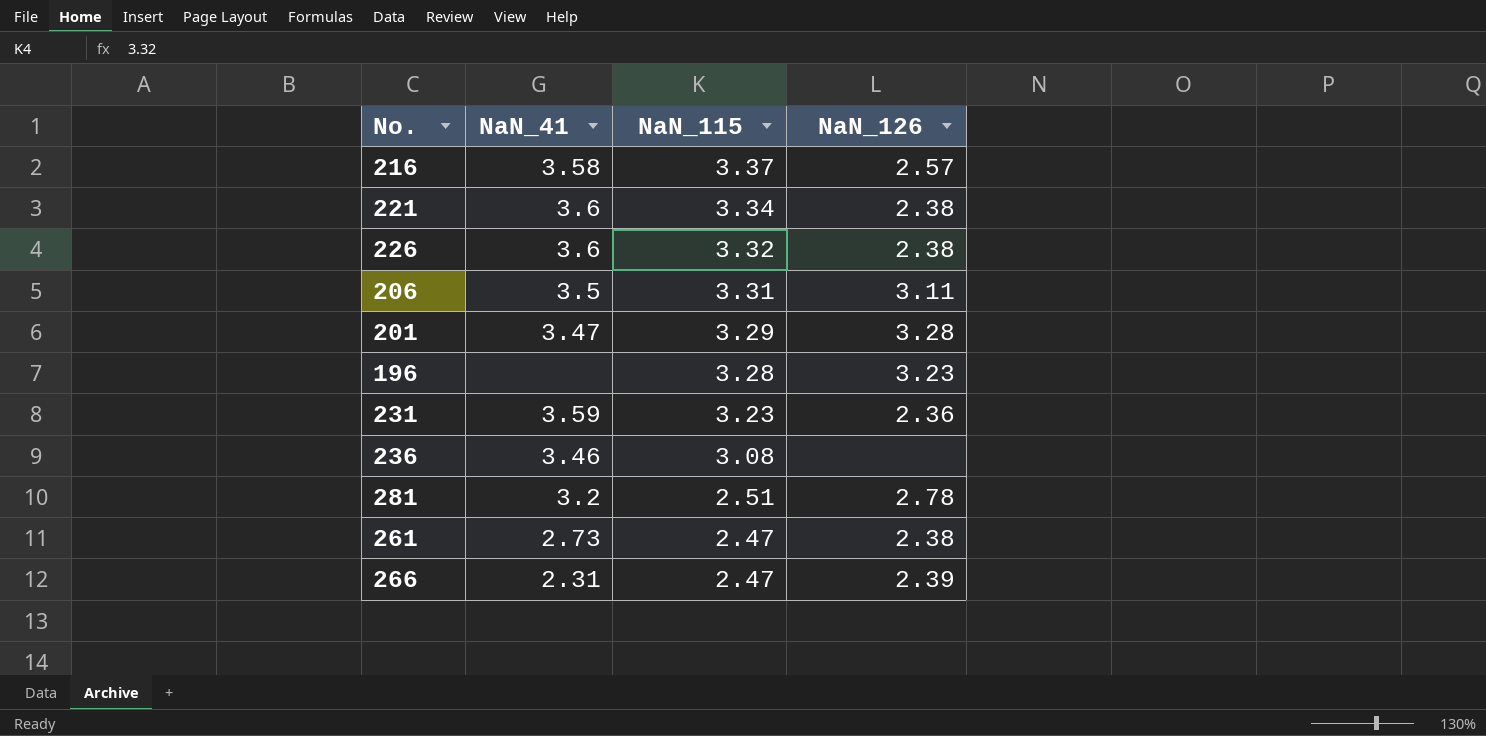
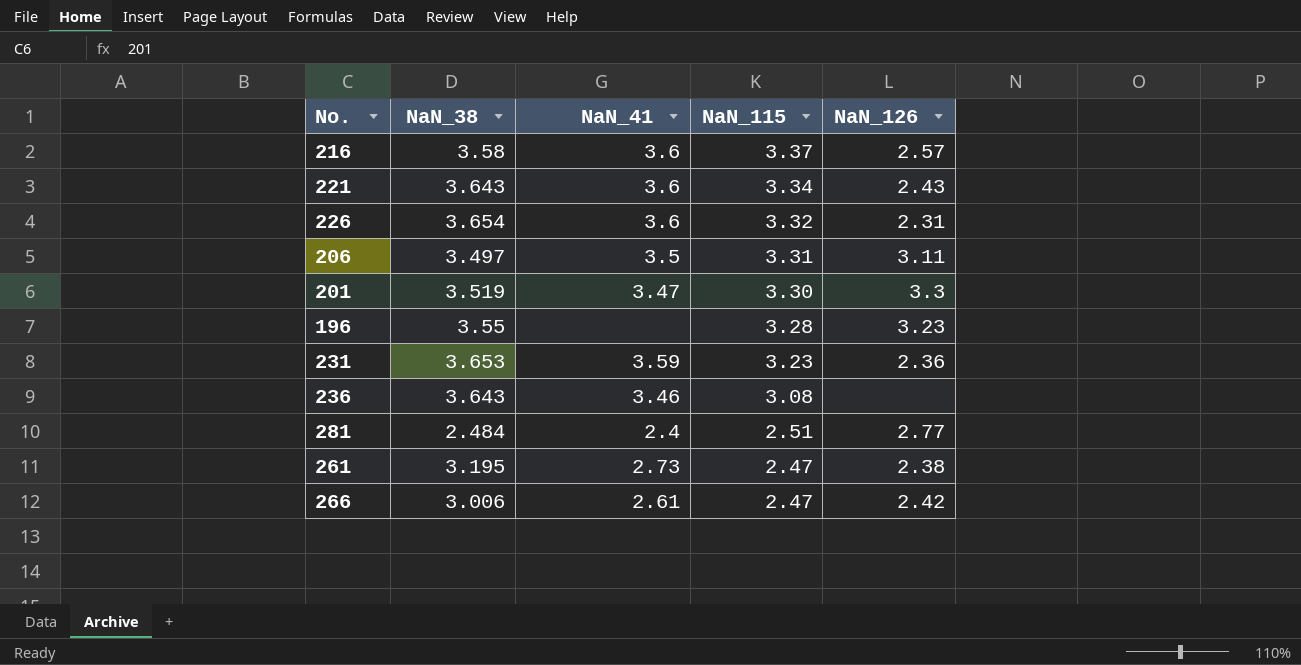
column NaN_38 | position: none -> 2
216 | NaN_41: 3.58 -> 3.6
221 | NaN_126: 2.38 -> 2.43
226 | NaN_126: 2.38 -> 2.31
201 | NaN_115: 3.29 -> 3.30
201 | NaN_126: 3.28 -> 3.3
281 | NaN_41: 3.2 -> 2.4
281 | NaN_126: 2.78 -> 2.77
266 | NaN_41: 2.31 -> 2.61
266 | NaN_126: 2.39 -> 2.42

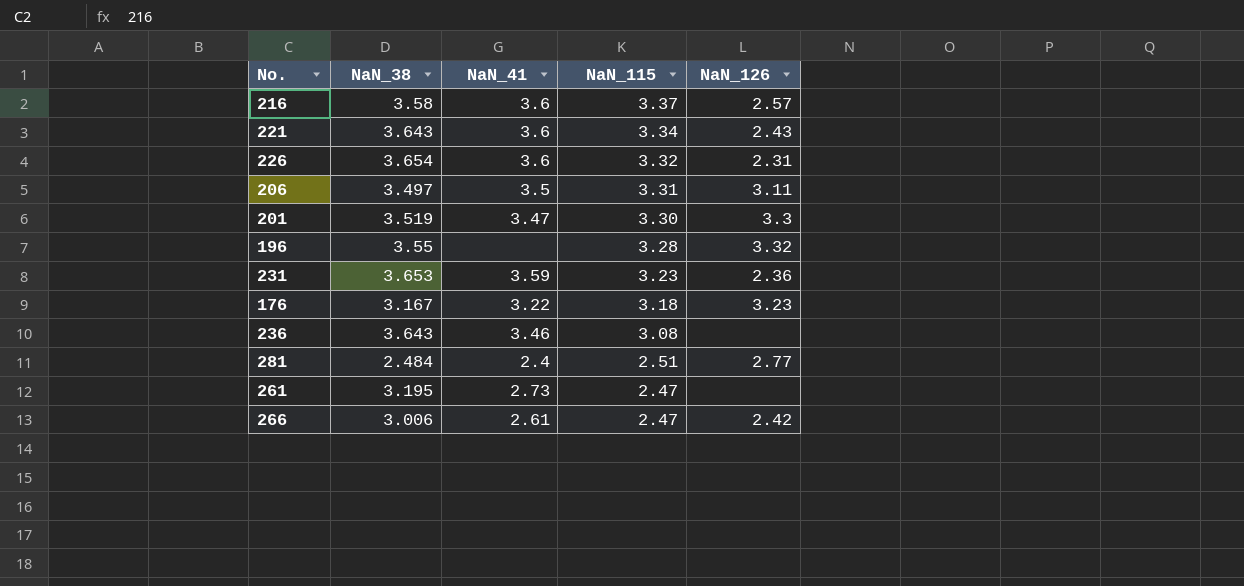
196 | NaN_126: 3.23 -> 3.32
row 176: none -> 3.167 | 3.22 | 3.18 | 3.23
261 | NaN_126: 2.38 -> none

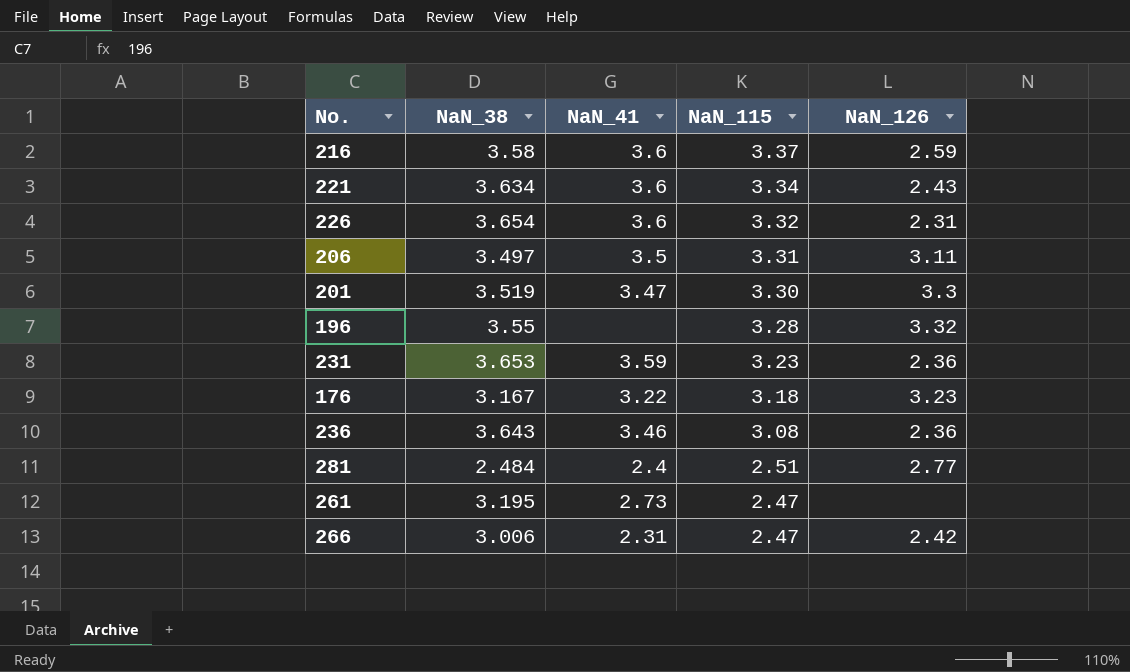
216 | NaN_126: 2.57 -> 2.59
221 | NaN_38: 3.643 -> 3.634
236 | NaN_126: none -> 2.36
266 | NaN_41: 2.61 -> 2.31

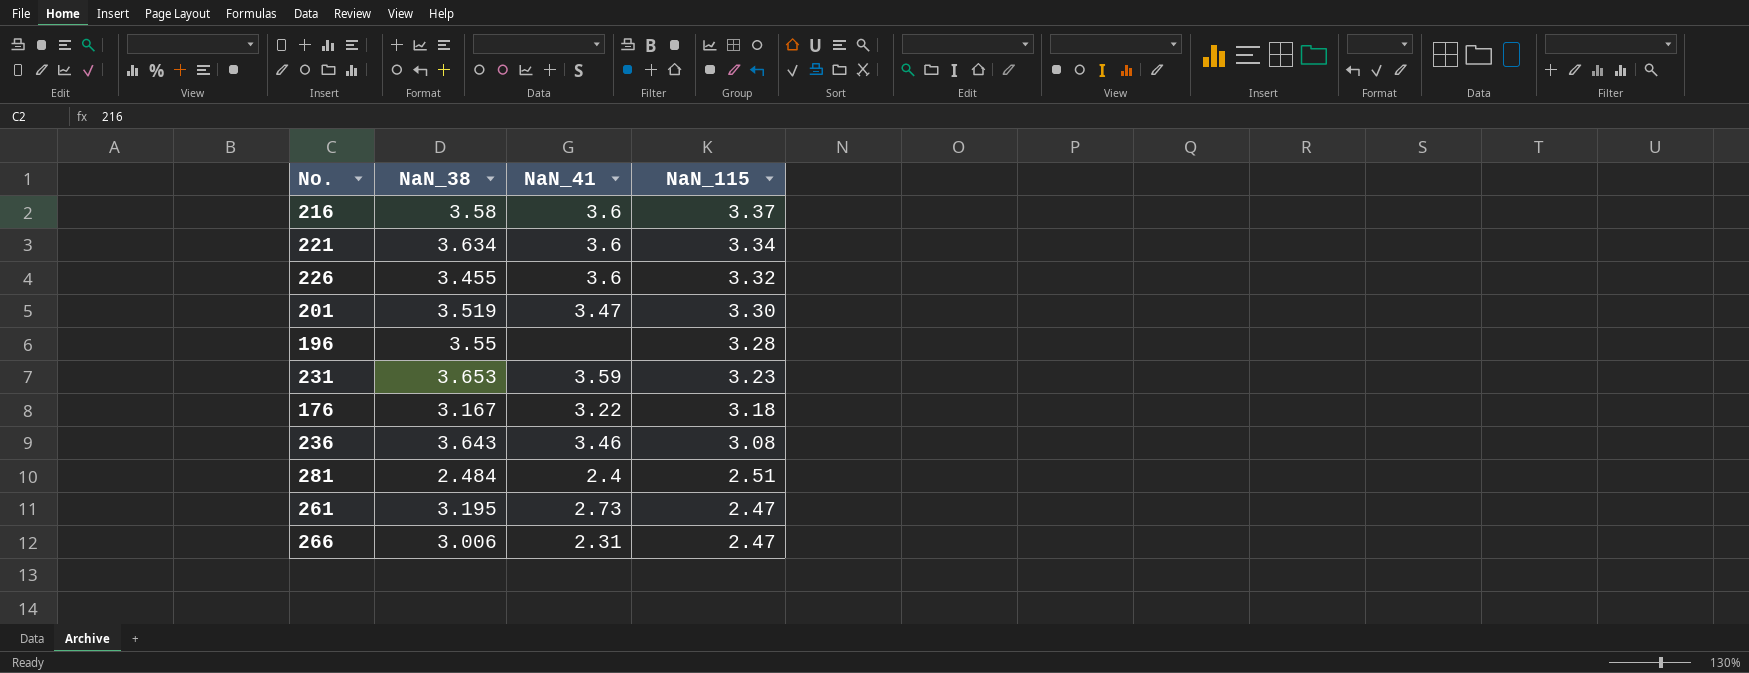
column NaN_126 | position: 5 -> none
row 206: 3.497 | 3.5 | 3.31 | 3.11 -> none
226 | NaN_38: 3.654 -> 3.455

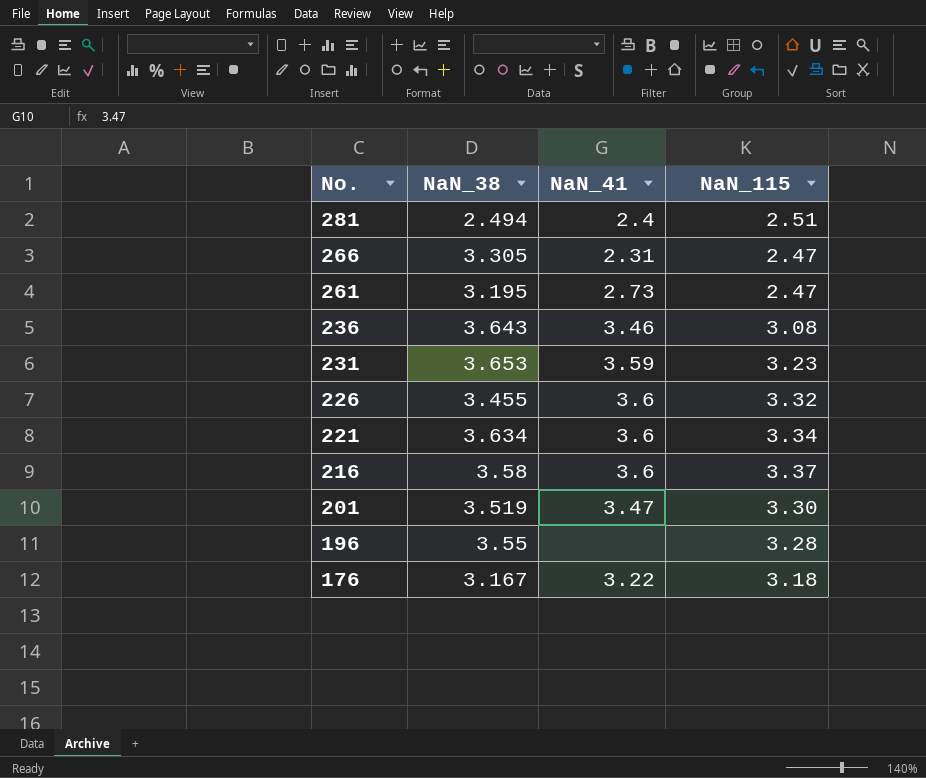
row order: NaN_115 descending -> No. descending
281 | NaN_38: 2.484 -> 2.494
266 | NaN_38: 3.006 -> 3.305

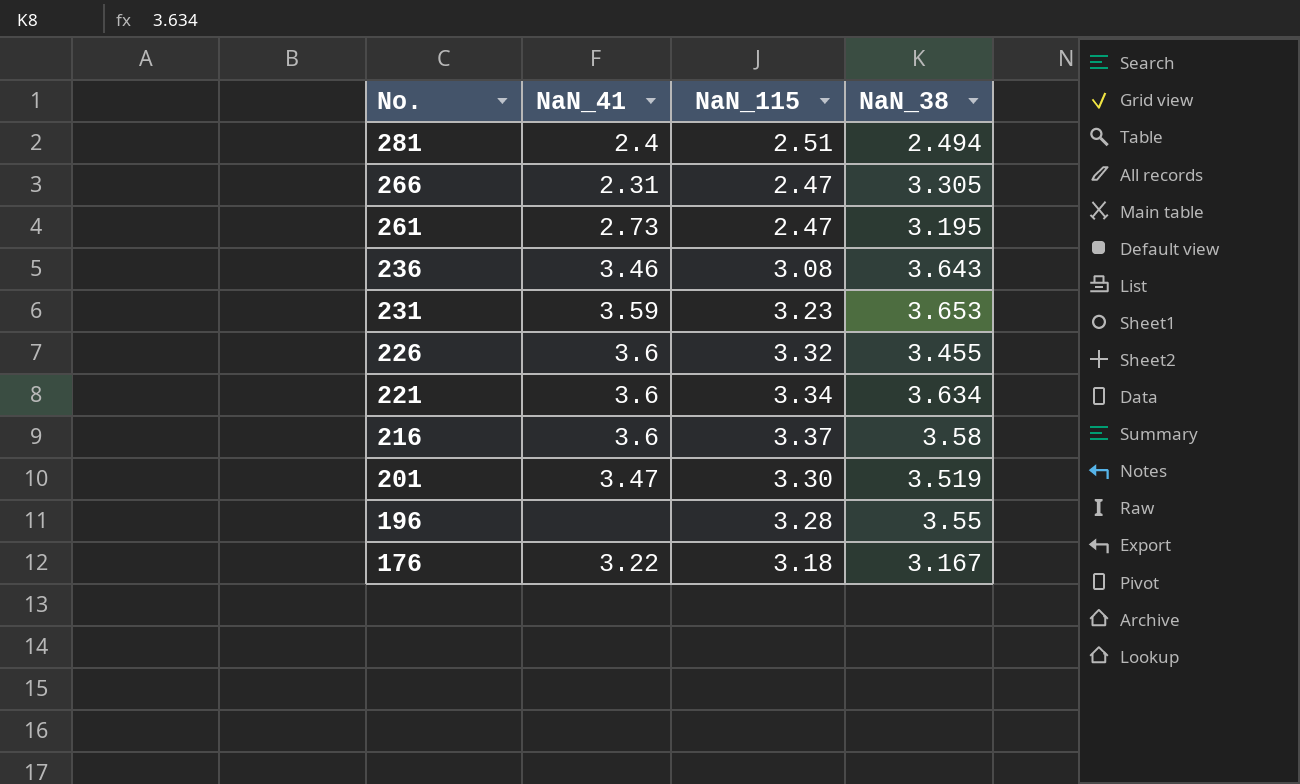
column NaN_38 | position: 2 -> 4

